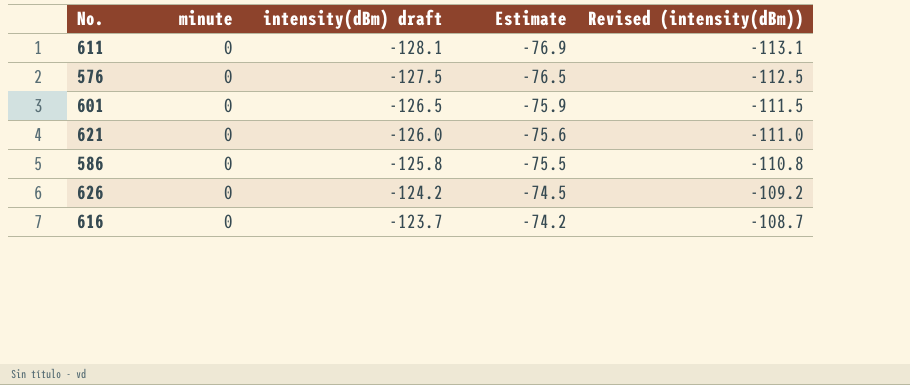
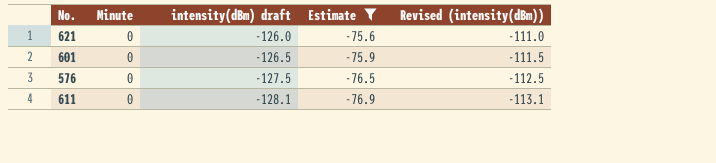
filter: none -> Estimate <= -75.6
row order: intensity(dBm) draft ascending -> intensity(dBm) draft descending
column name: minute -> Minute

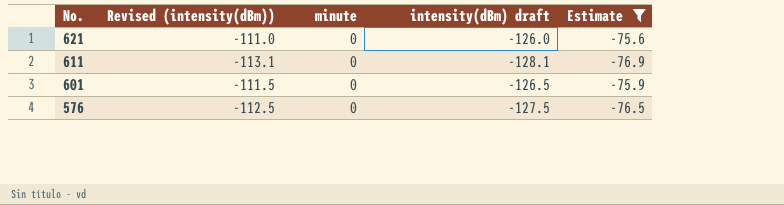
row order: intensity(dBm) draft descending -> No. descending
column Revised (intensity(dBm)) | position: 5 -> 2
column name: Minute -> minute

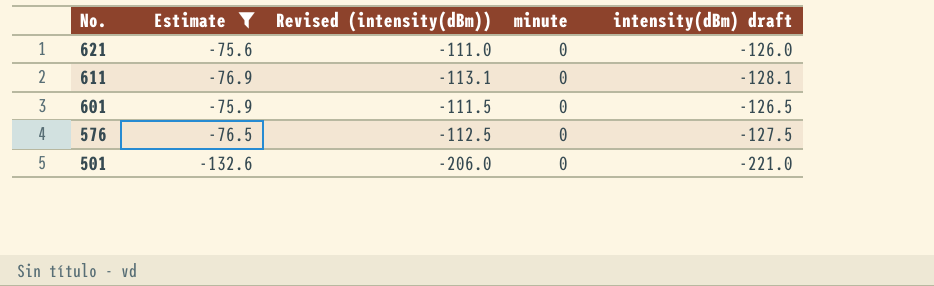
column Estimate | position: 5 -> 2
row 501: none -> -132.6 | -206.0 | 0 | -221.0

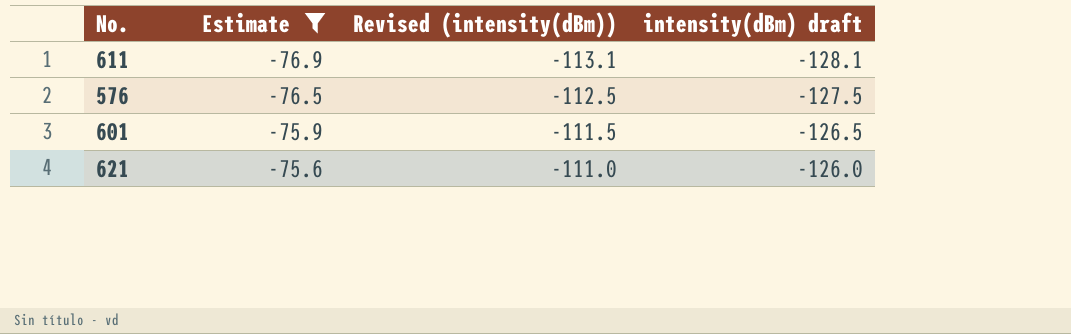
row order: No. descending -> Estimate ascending
column minute | position: 4 -> none
row 501: -132.6 | -206.0 | 0 | -221.0 -> none

